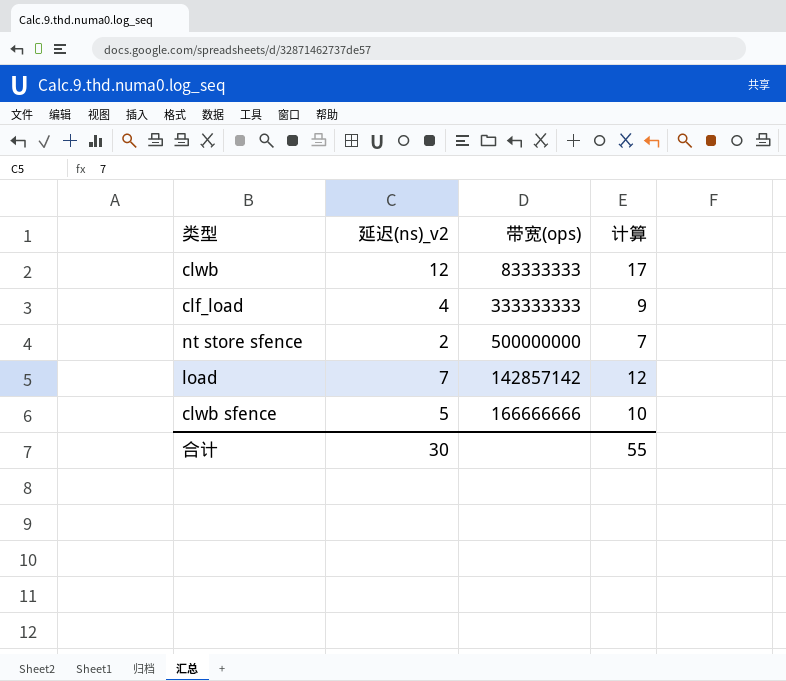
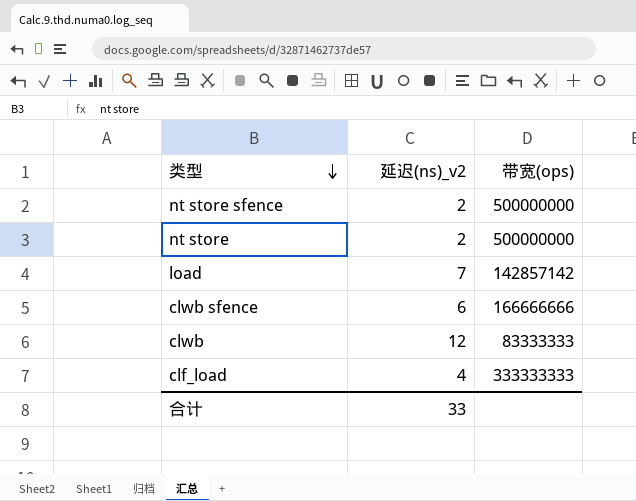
row order: none -> 类型 descending
column 计算 | formula: [延迟(ns)_v2] + 5 -> none
row nt store: none -> 2 | 500000000
clwb sfence | 延迟(ns)_v2: 5 -> 6
合计 | 延迟(ns)_v2: 30 -> 33

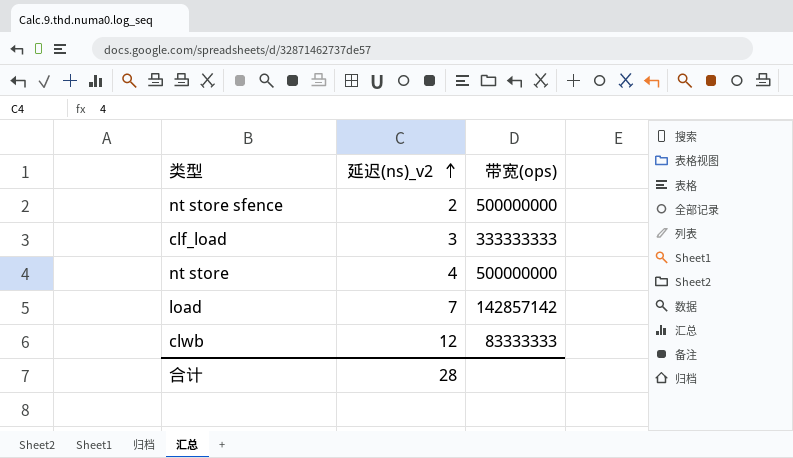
row order: 类型 descending -> 延迟(ns)_v2 ascending
row clwb sfence: 6 | 166666666 -> none
clf_load | 延迟(ns)_v2: 4 -> 3
nt store | 延迟(ns)_v2: 2 -> 4
合计 | 延迟(ns)_v2: 33 -> 28

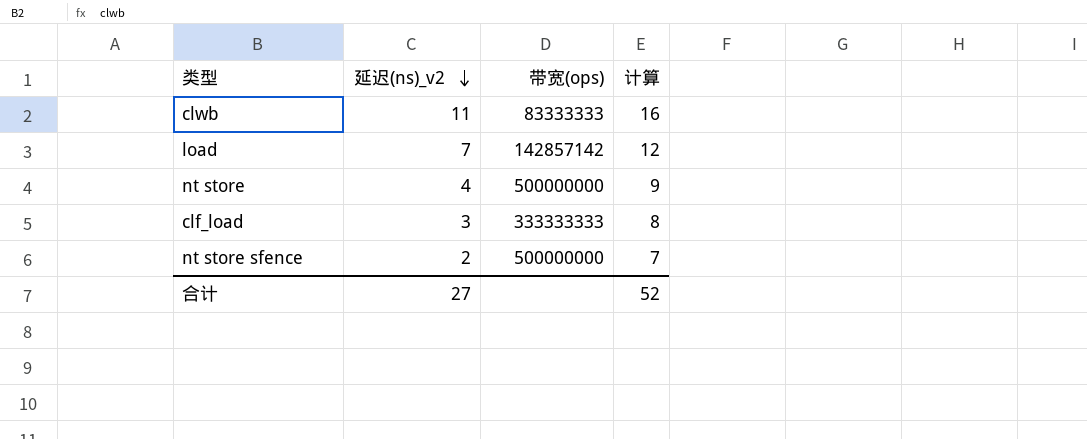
row order: 延迟(ns)_v2 ascending -> 延迟(ns)_v2 descending
column 计算 | formula: none -> [延迟(ns)_v2] + 5
clwb | 延迟(ns)_v2: 12 -> 11
合计 | 延迟(ns)_v2: 28 -> 27

